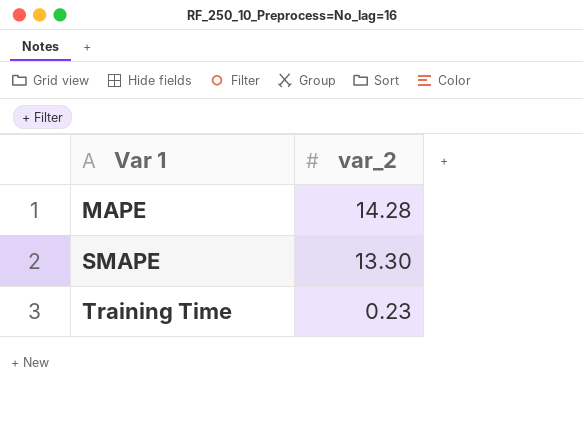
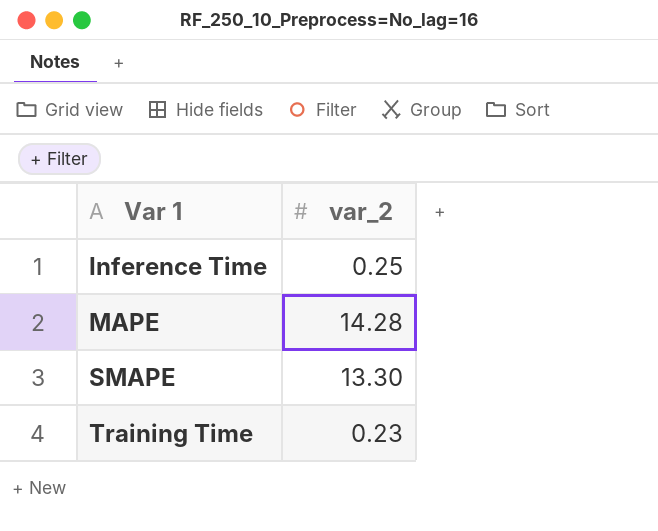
row Inference Time: none -> 0.25

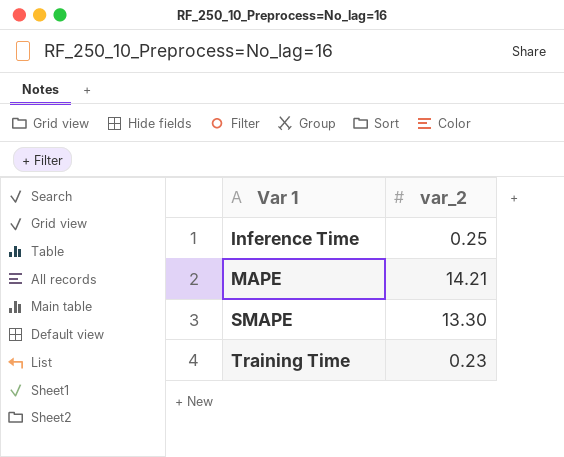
MAPE | var_2: 14.28 -> 14.21

